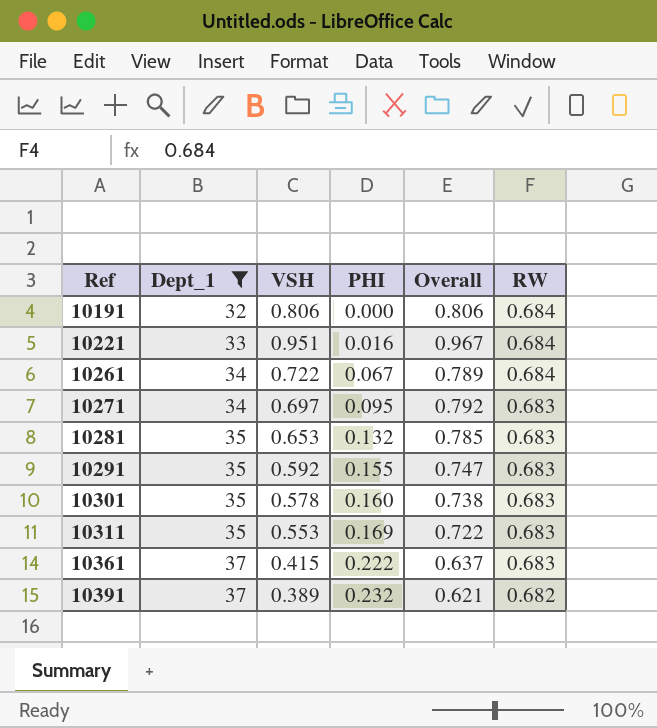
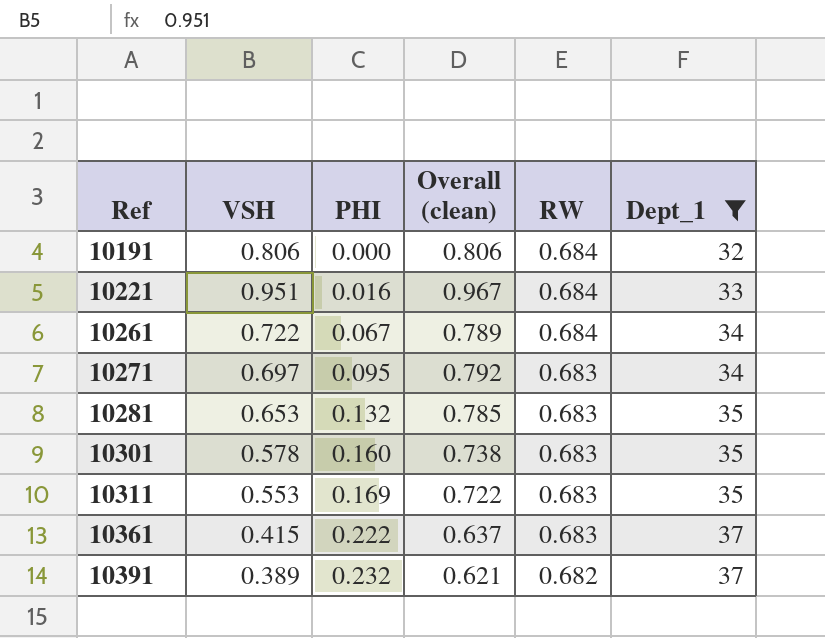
column name: Overall -> Overall (clean)
column Dept_1 | position: 2 -> 6
row 10291: 35 | 0.592 | 0.155 | 0.747 | 0.683 -> none

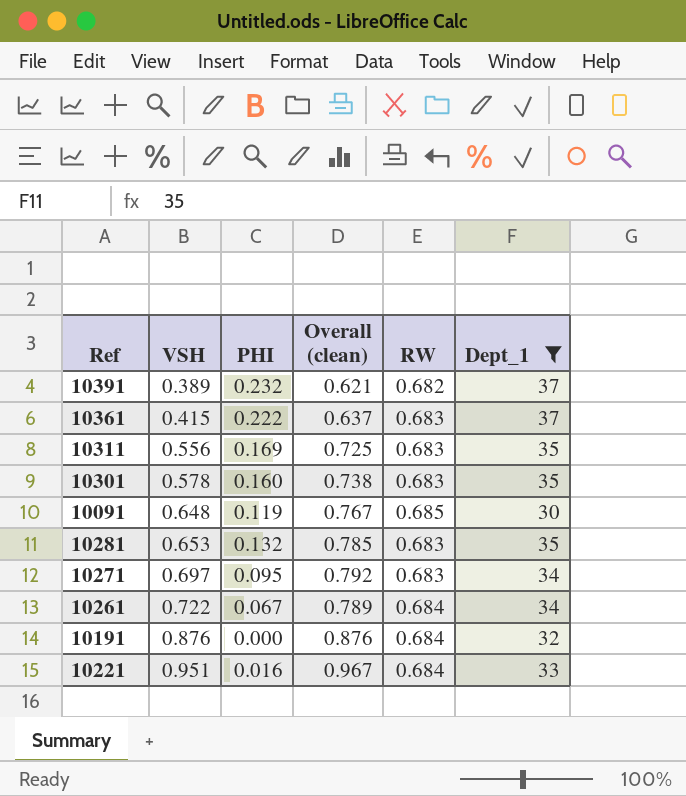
row order: Ref ascending -> VSH ascending
10311 | VSH: 0.553 -> 0.556
10311 | Overall (clean): 0.722 -> 0.725
row 10091: none -> 0.648 | 0.119 | 0.767 | 0.685 | 30
10191 | VSH: 0.806 -> 0.876
10191 | Overall (clean): 0.806 -> 0.876

